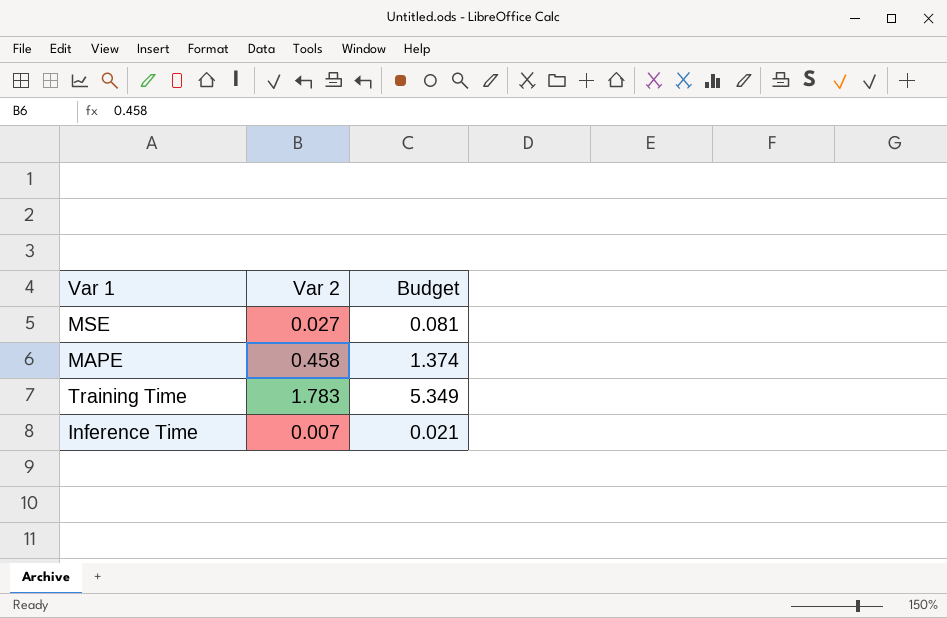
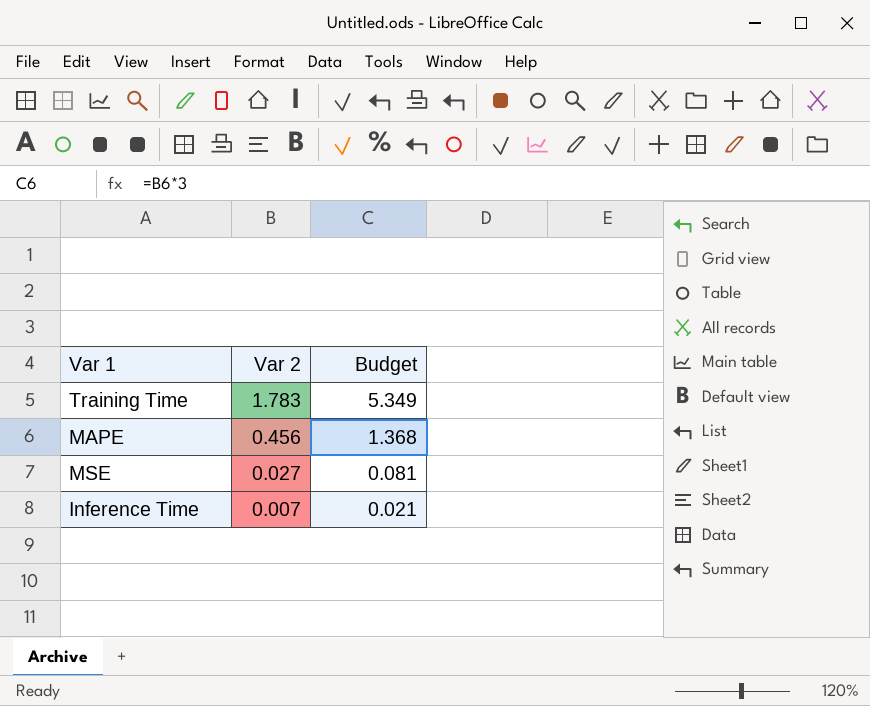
row order: none -> Var 2 descending
MAPE | Var 2: 0.458 -> 0.456
MAPE | Budget: 1.374 -> 1.368

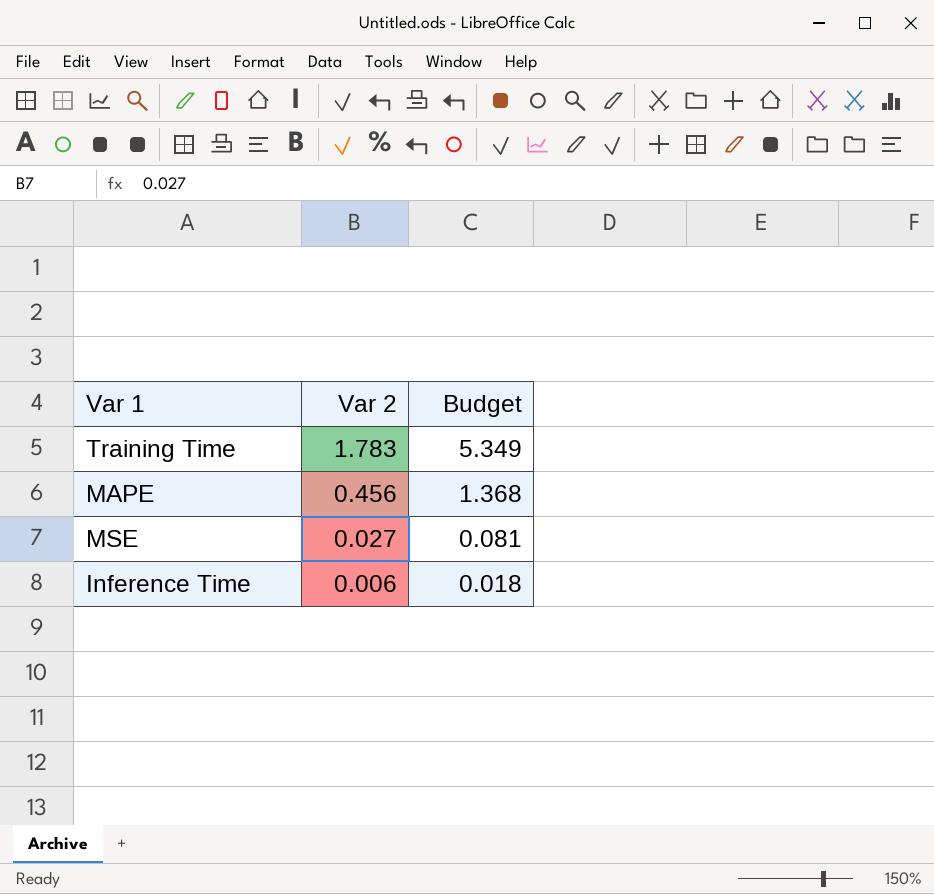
Inference Time | Var 2: 0.007 -> 0.006
Inference Time | Budget: 0.021 -> 0.018

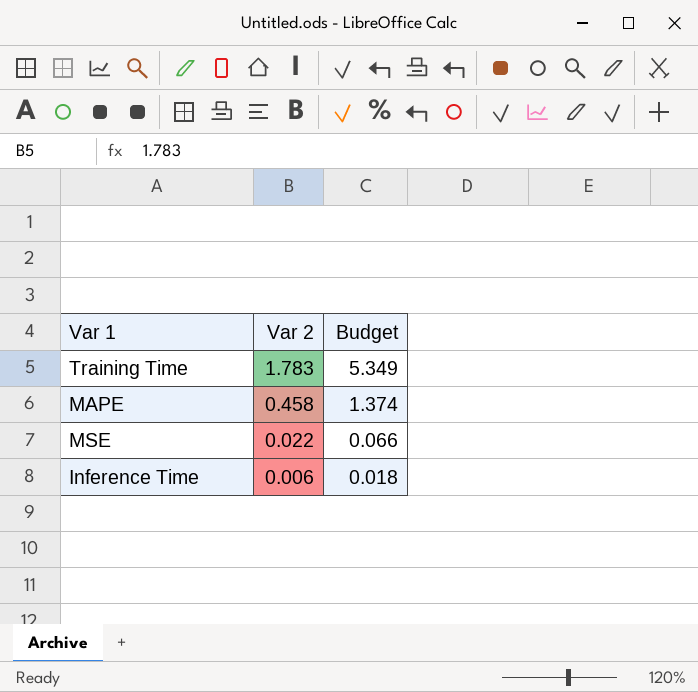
MAPE | Var 2: 0.456 -> 0.458
MAPE | Budget: 1.368 -> 1.374
MSE | Var 2: 0.027 -> 0.022
MSE | Budget: 0.081 -> 0.066

